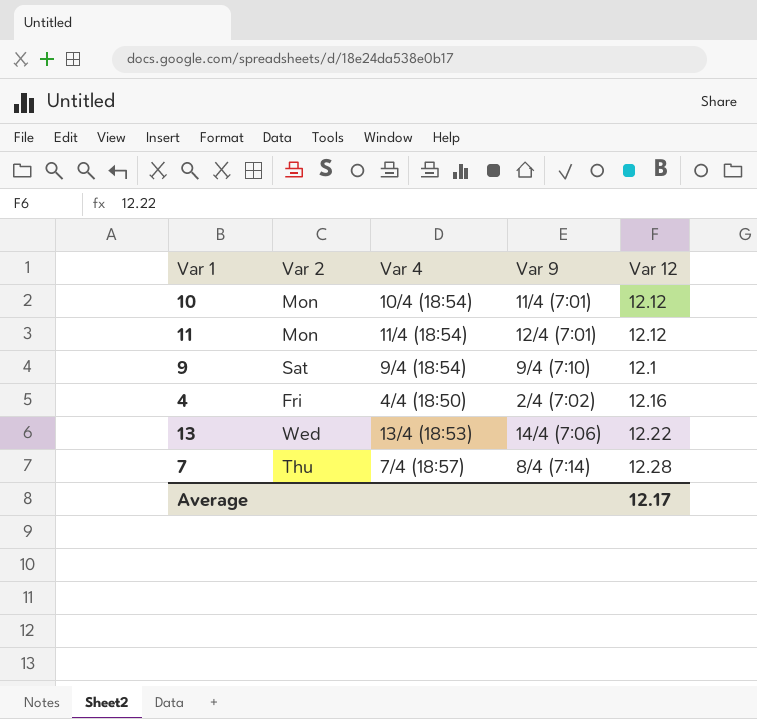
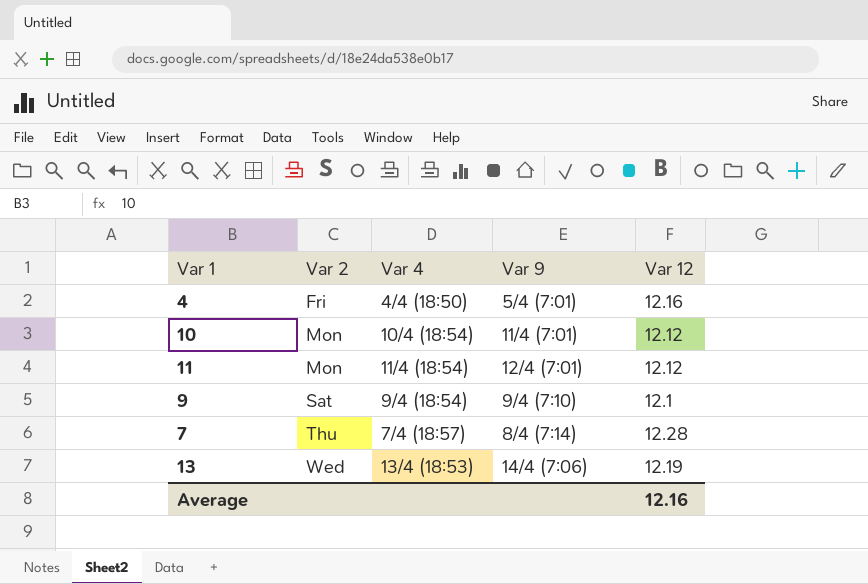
row order: none -> Var 2 ascending
4 | Var 9: 2/4 (7:02) -> 5/4 (7:01)
13 | Var 12: 12.22 -> 12.19
Average | Var 12: 12.17 -> 12.16

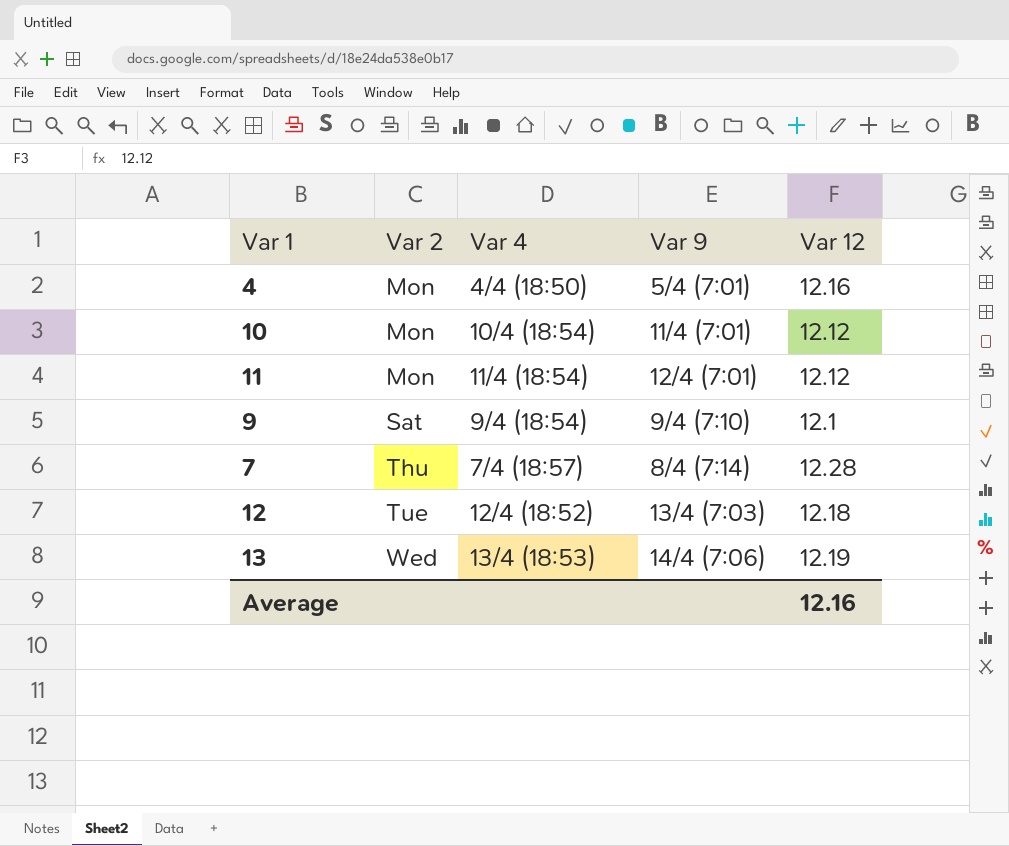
4 | Var 2: Fri -> Mon
row 12: none -> Tue | 12/4 (18:52) | 13/4 (7:03) | 12.18

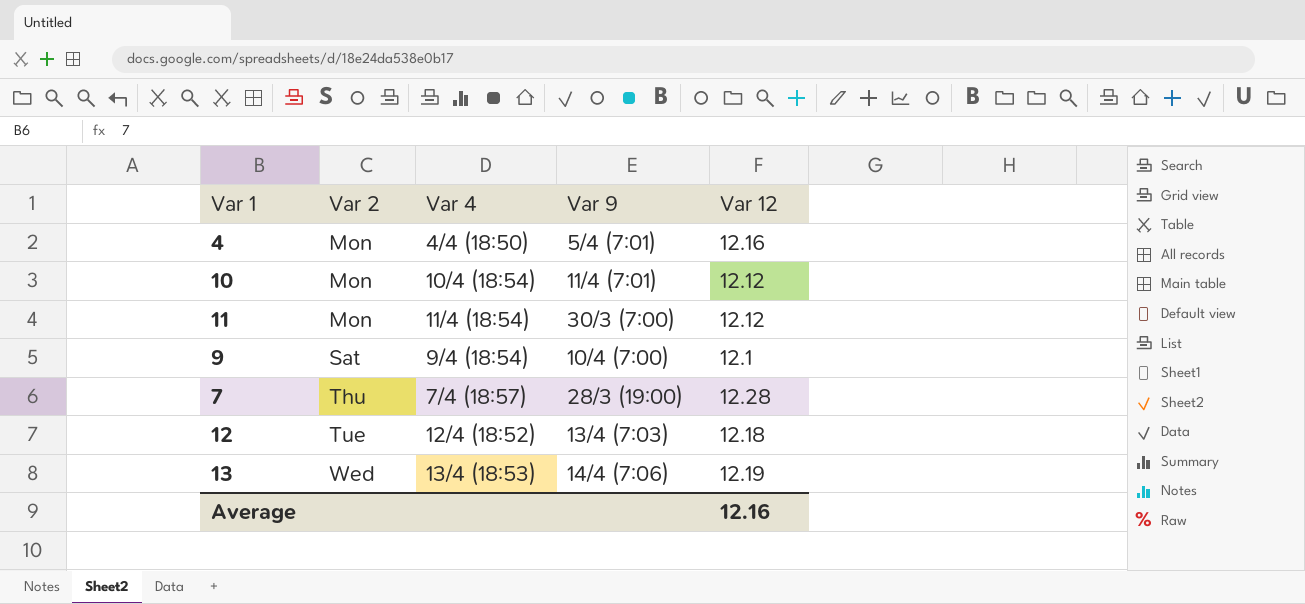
11 | Var 9: 12/4 (7:01) -> 30/3 (7:00)
9 | Var 9: 9/4 (7:10) -> 10/4 (7:00)
7 | Var 9: 8/4 (7:14) -> 28/3 (19:00)

